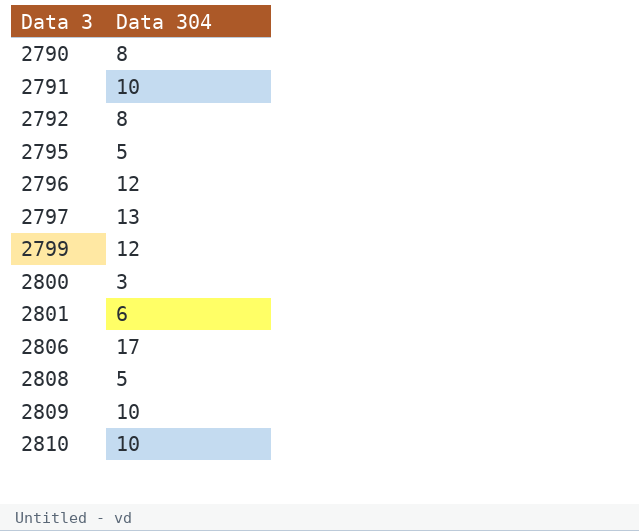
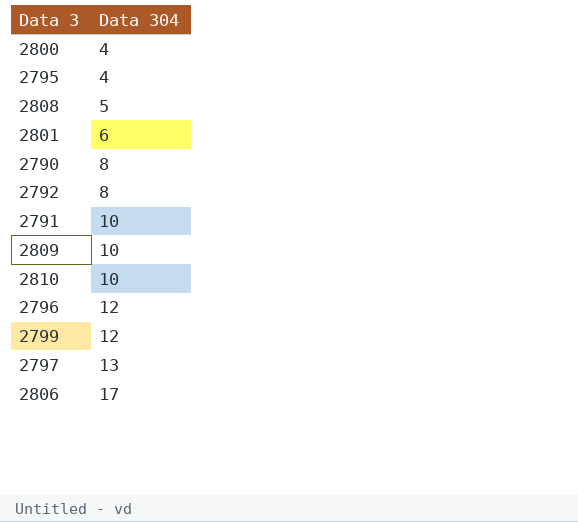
row order: Data 3 ascending -> Data 304 ascending
2800 | Data 304: 3 -> 4
2795 | Data 304: 5 -> 4

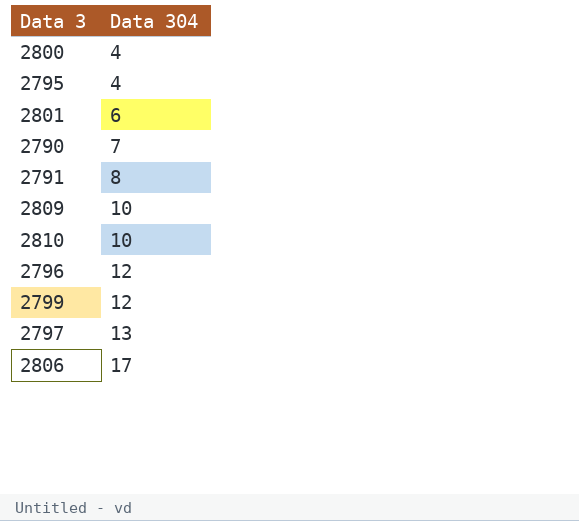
row 2808: 5 -> none
row 2792: 8 -> none
2790 | Data 304: 8 -> 7
2791 | Data 304: 10 -> 8

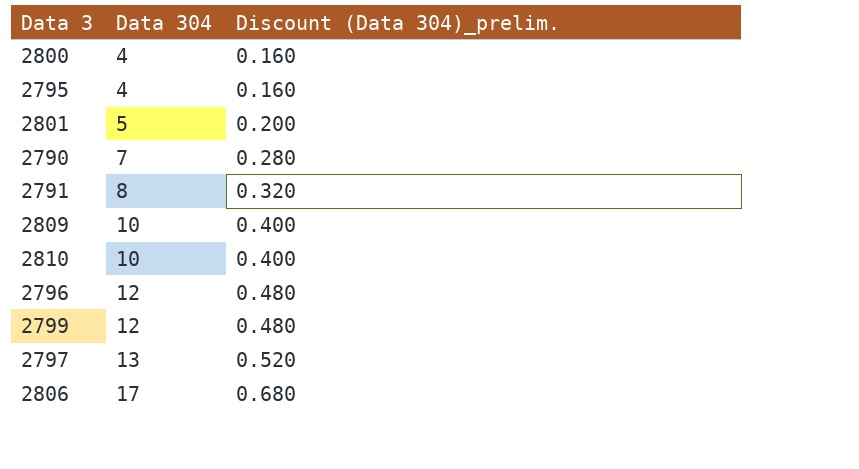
column Discount (Data 304)_prelim. | formula: none -> [Data 304] * 0.04
2801 | Data 304: 6 -> 5

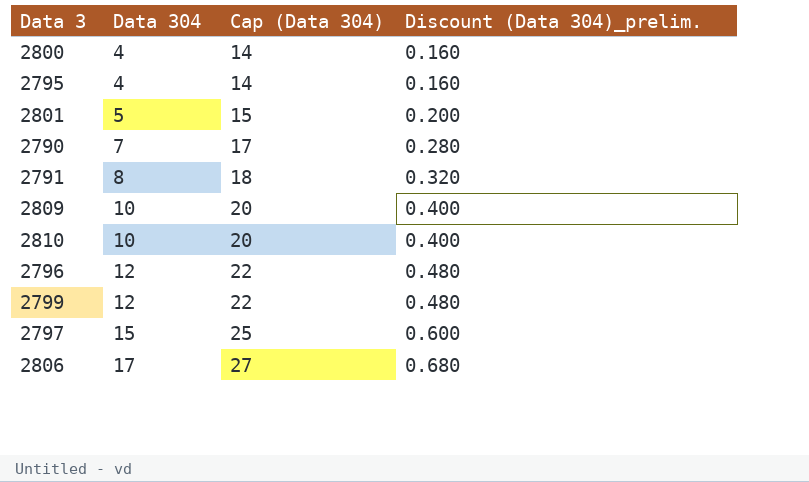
column Cap (Data 304) | formula: none -> [Data 304] + 10
2797 | Data 304: 13 -> 15
2797 | Discount (Data 304)_prelim.: 0.520 -> 0.600

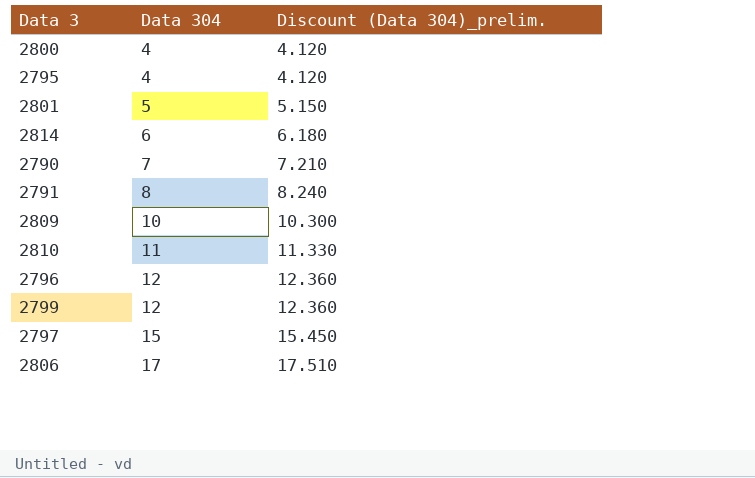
column Cap (Data 304) | formula: [Data 304] + 10 -> none
column Discount (Data 304)_prelim. | formula: [Data 304] * 0.04 -> [Data 304] * 1.03
row 2814: none -> 6 | 6.180
2810 | Data 304: 10 -> 11

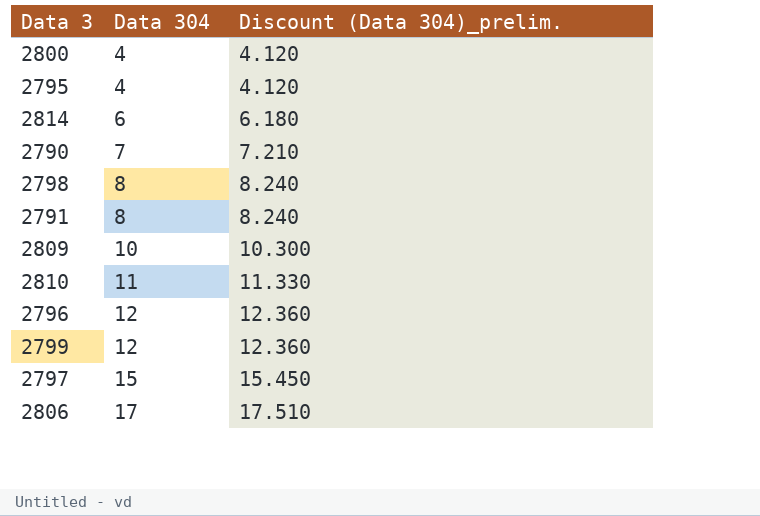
row 2801: 5 | 5.150 -> none
row 2798: none -> 8 | 8.240

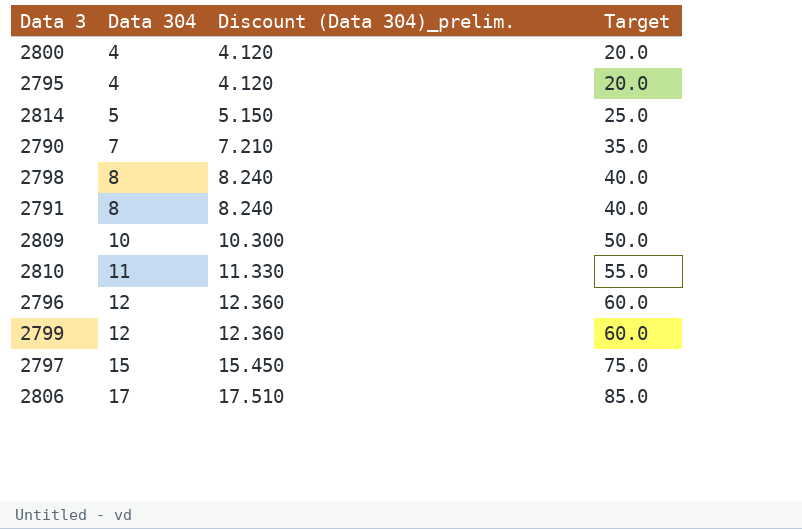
column Target | formula: none -> [Data 304] * 5
2814 | Data 304: 6 -> 5
2814 | Discount (Data 304)_prelim.: 6.180 -> 5.150

